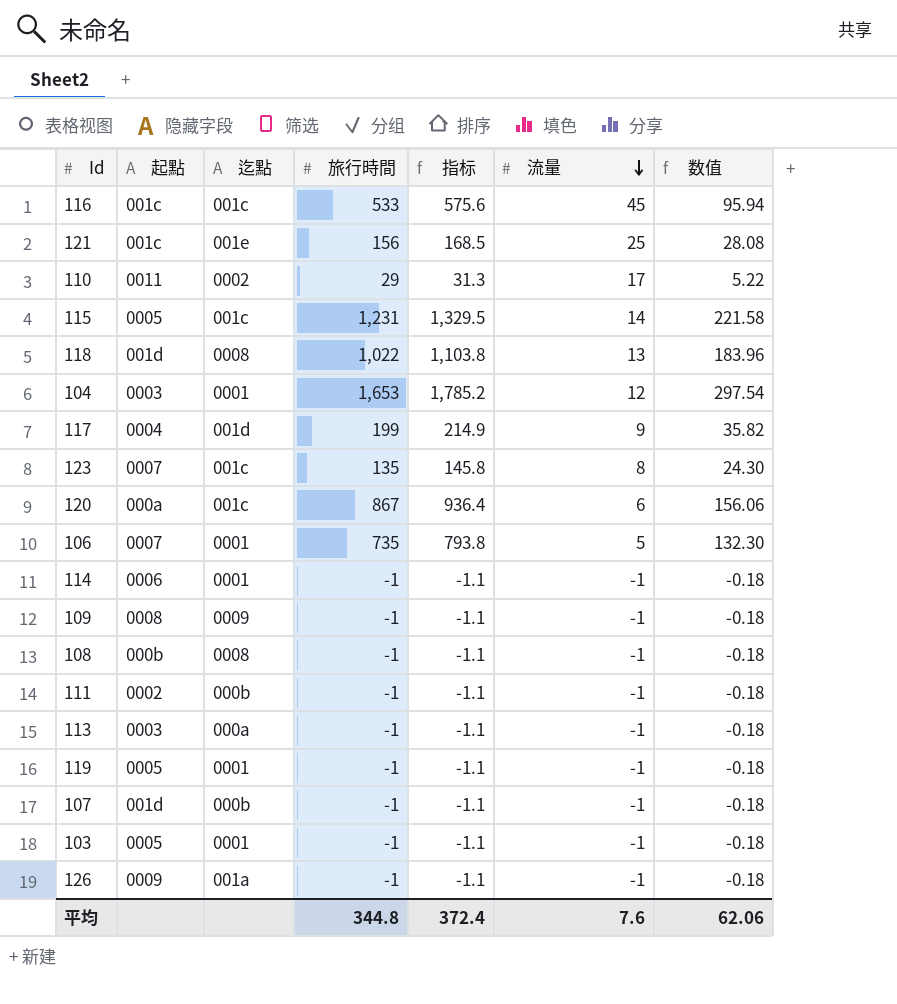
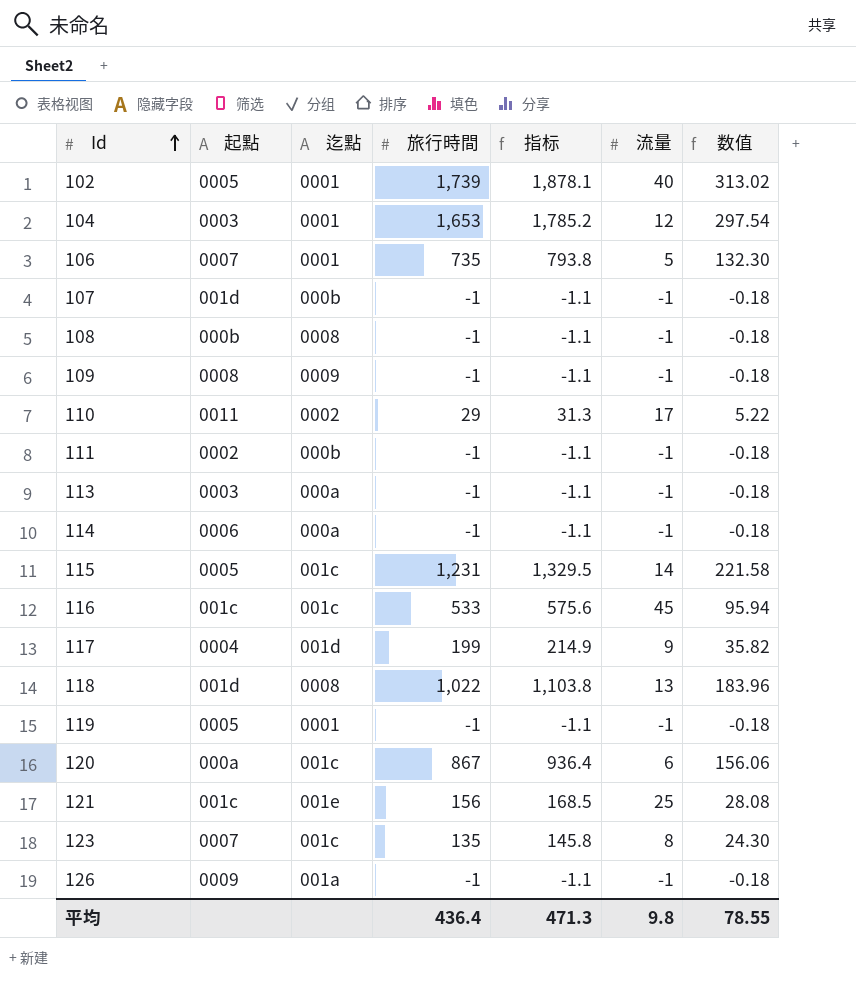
row order: 流量 descending -> Id ascending
row 103: 0005 | 0001 | -1 | -1.1 | -1 | -0.18 -> none
row 102: none -> 0005 | 0001 | 1,739 | 1,878.1 | 40 | 313.02
114 | 迄點: 0001 -> 000a
平均 | 旅行時間: 344.8 -> 436.4
平均 | 指标: 372.4 -> 471.3
平均 | 流量: 7.6 -> 9.8
平均 | 数值: 62.06 -> 78.55

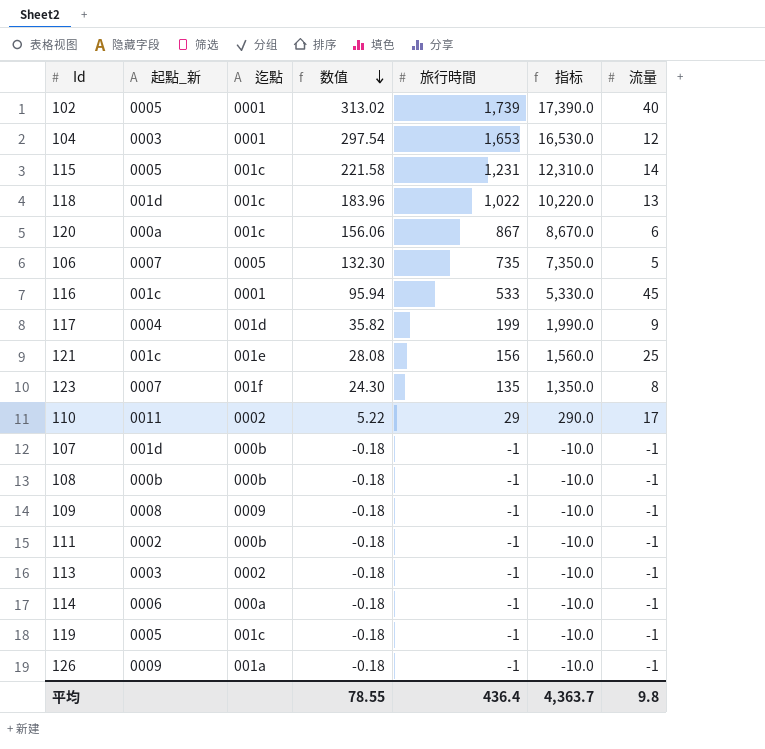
row order: Id ascending -> 数值 descending
column name: 起點 -> 起點_新
column 数值 | position: 7 -> 4
column 指标 | formula: [旅行時間] * 1.08 -> [旅行時間] * 10
118 | 迄點: 0008 -> 001c
106 | 迄點: 0001 -> 0005
116 | 迄點: 001c -> 0001
123 | 迄點: 001c -> 001f
108 | 迄點: 0008 -> 000b
113 | 迄點: 000a -> 0002
119 | 迄點: 0001 -> 001c
平均 | 指标: 471.3 -> 4,363.7

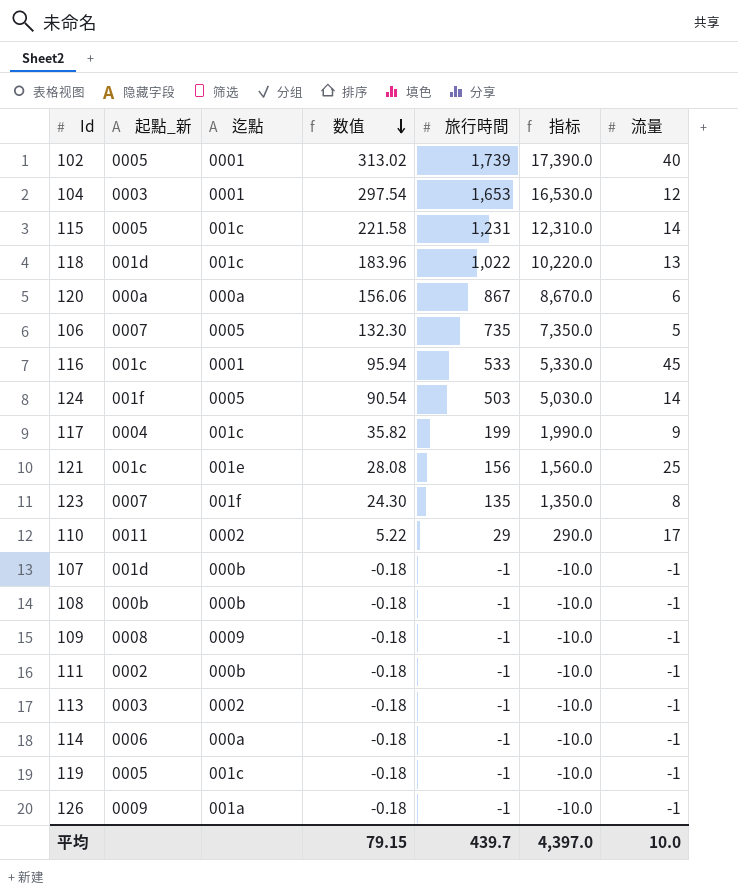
120 | 迄點: 001c -> 000a
row 124: none -> 001f | 0005 | 90.54 | 503 | 5,030.0 | 14
117 | 迄點: 001d -> 001c
平均 | 数值: 78.55 -> 79.15
平均 | 旅行時間: 436.4 -> 439.7
平均 | 指标: 4,363.7 -> 4,397.0
平均 | 流量: 9.8 -> 10.0

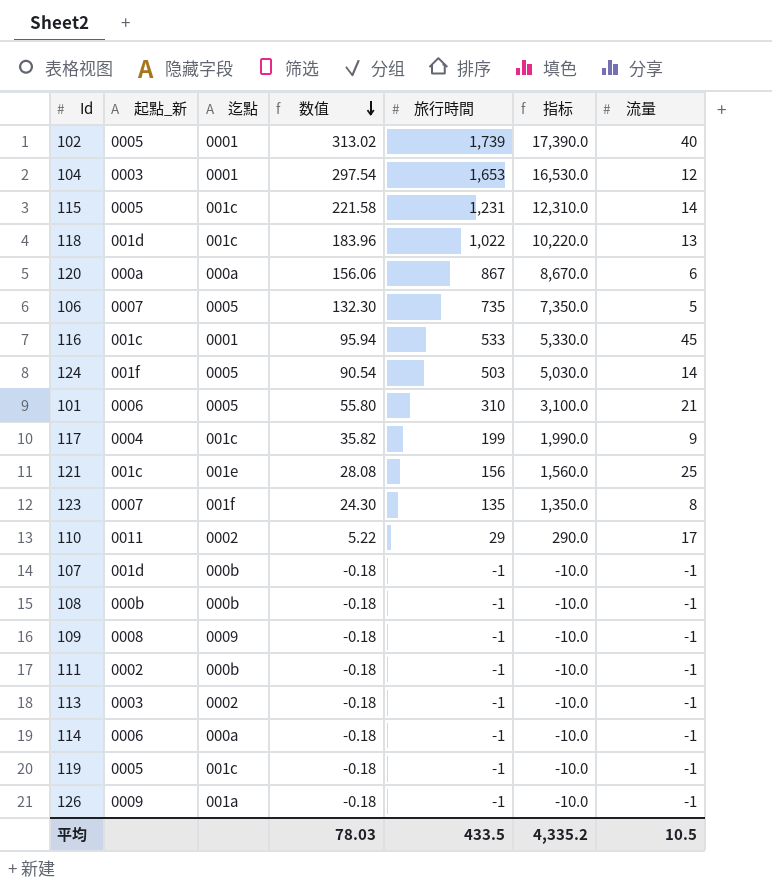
row 101: none -> 0006 | 0005 | 55.80 | 310 | 3,100.0 | 21
平均 | 数值: 79.15 -> 78.03
平均 | 旅行時間: 439.7 -> 433.5
平均 | 指标: 4,397.0 -> 4,335.2
平均 | 流量: 10.0 -> 10.5

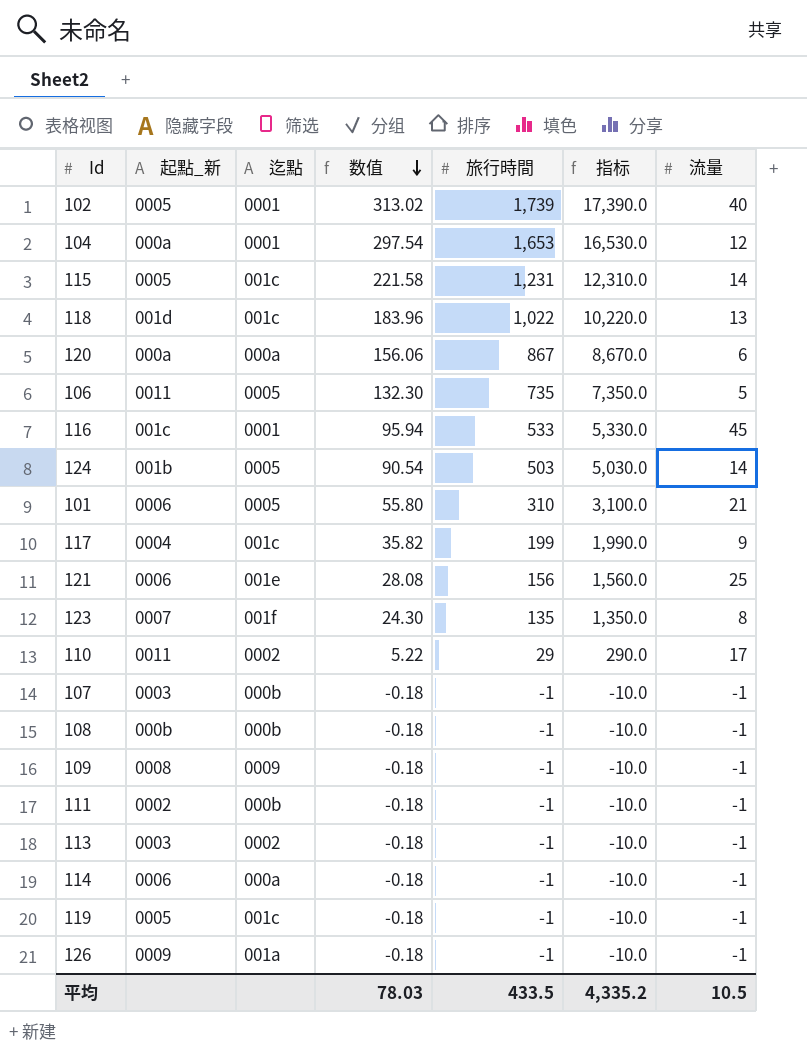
104 | 起點_新: 0003 -> 000a
106 | 起點_新: 0007 -> 0011
124 | 起點_新: 001f -> 001b
121 | 起點_新: 001c -> 0006
107 | 起點_新: 001d -> 0003

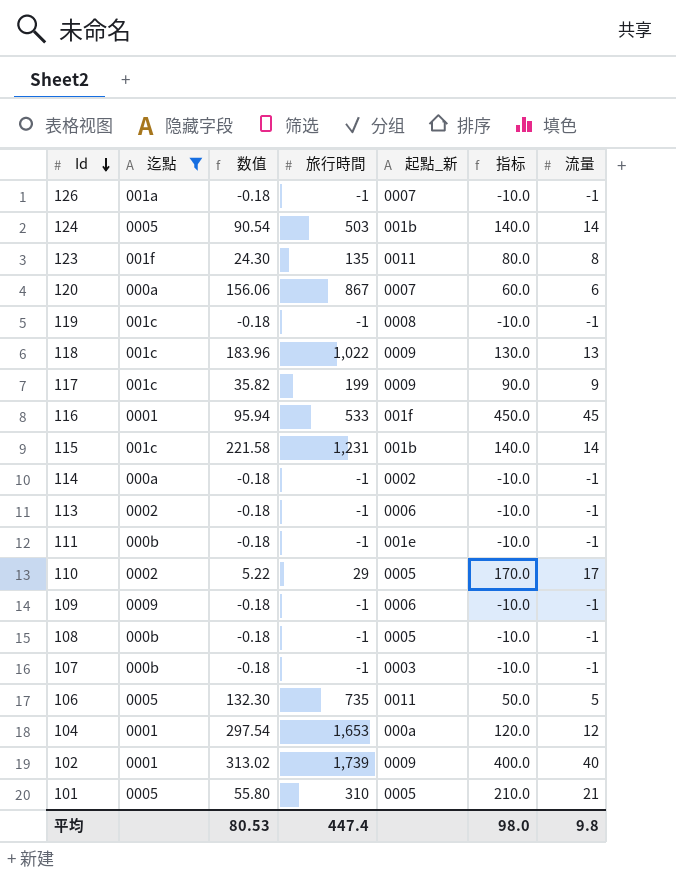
filter: none -> 迄點 != 001e
row order: 数值 descending -> Id descending
column 起點_新 | position: 2 -> 5
column 指标 | formula: [旅行時間] * 10 -> [流量] * 10
126 | 起點_新: 0009 -> 0007
123 | 起點_新: 0007 -> 0011
120 | 起點_新: 000a -> 0007
119 | 起點_新: 0005 -> 0008
118 | 起點_新: 001d -> 0009
117 | 起點_新: 0004 -> 0009
116 | 起點_新: 001c -> 001f
115 | 起點_新: 0005 -> 001b
114 | 起點_新: 0006 -> 0002
113 | 起點_新: 0003 -> 0006
111 | 起點_新: 0002 -> 001e
110 | 起點_新: 0011 -> 0005
109 | 起點_新: 0008 -> 0006
108 | 起點_新: 000b -> 0005
102 | 起點_新: 0005 -> 0009
101 | 起點_新: 0006 -> 0005
平均 | 数值: 78.03 -> 80.53
平均 | 旅行時間: 433.5 -> 447.4
平均 | 指标: 4,335.2 -> 98.0
平均 | 流量: 10.5 -> 9.8

